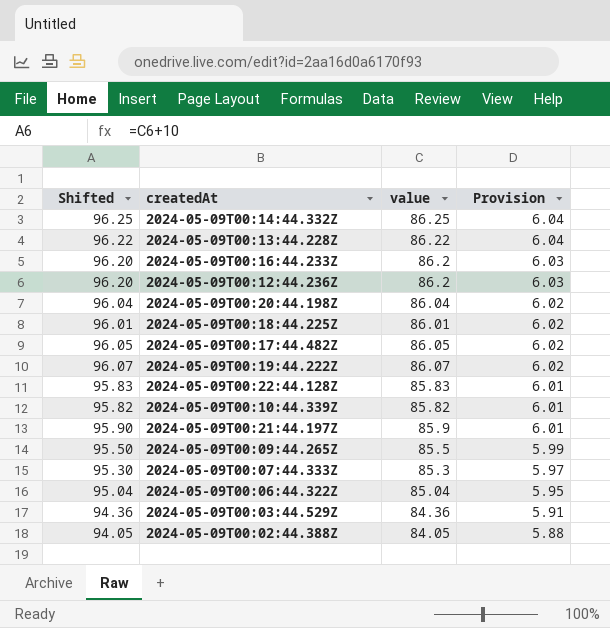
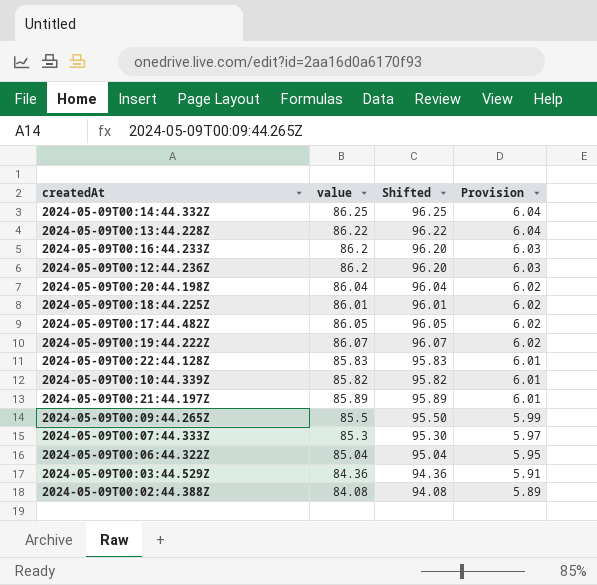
column Shifted | position: 1 -> 3
2024-05-09T00:21:44.197Z | value: 85.9 -> 85.89
2024-05-09T00:21:44.197Z | Shifted: 95.90 -> 95.89
2024-05-09T00:02:44.388Z | value: 84.05 -> 84.08
2024-05-09T00:02:44.388Z | Shifted: 94.05 -> 94.08
2024-05-09T00:02:44.388Z | Provision: 5.88 -> 5.89

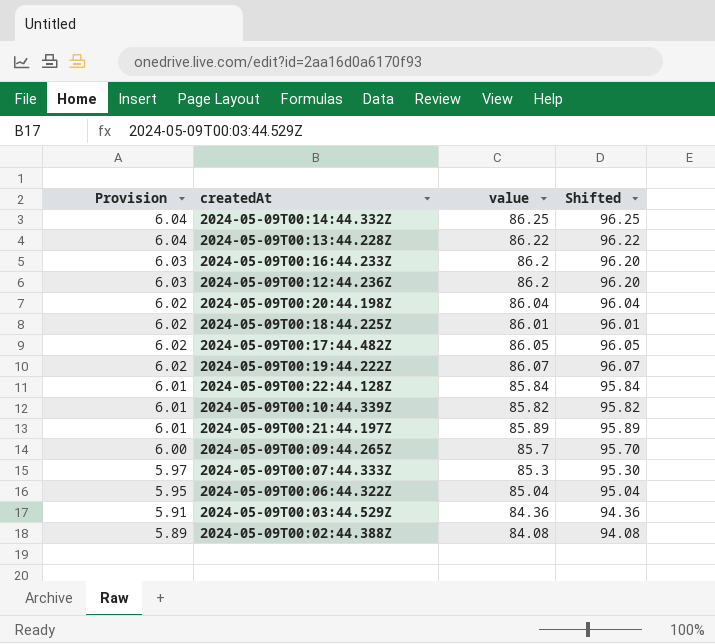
column Provision | position: 4 -> 1
2024-05-09T00:22:44.128Z | value: 85.83 -> 85.84
2024-05-09T00:22:44.128Z | Shifted: 95.83 -> 95.84
2024-05-09T00:09:44.265Z | Provision: 5.99 -> 6.00
2024-05-09T00:09:44.265Z | value: 85.5 -> 85.7
2024-05-09T00:09:44.265Z | Shifted: 95.50 -> 95.70

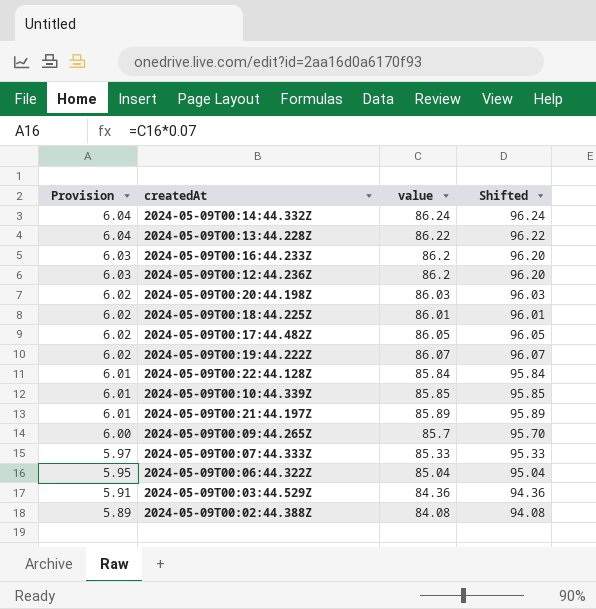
2024-05-09T00:14:44.332Z | value: 86.25 -> 86.24
2024-05-09T00:14:44.332Z | Shifted: 96.25 -> 96.24
2024-05-09T00:20:44.198Z | value: 86.04 -> 86.03
2024-05-09T00:20:44.198Z | Shifted: 96.04 -> 96.03
2024-05-09T00:10:44.339Z | value: 85.82 -> 85.85
2024-05-09T00:10:44.339Z | Shifted: 95.82 -> 95.85
2024-05-09T00:07:44.333Z | value: 85.3 -> 85.33
2024-05-09T00:07:44.333Z | Shifted: 95.30 -> 95.33

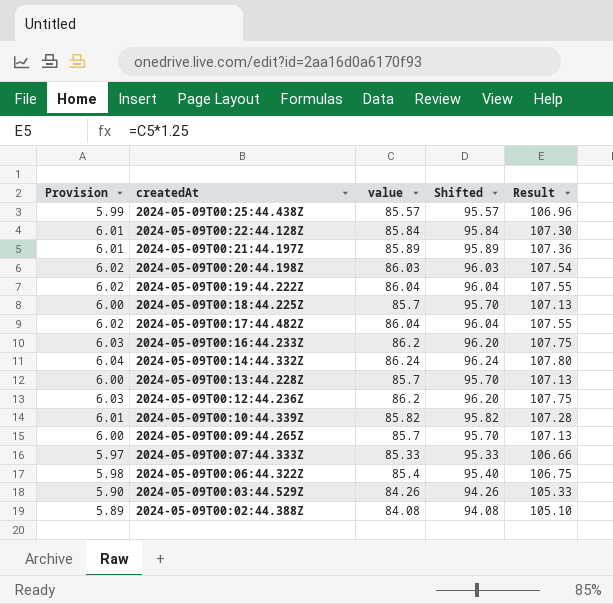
row order: Provision descending -> createdAt descending
column Result | formula: none -> [value] * 1.25
row 2024-05-09T00:25:44.438Z: none -> 5.99 | 85.57 | 95.57 | 106.96
2024-05-09T00:19:44.222Z | value: 86.07 -> 86.04
2024-05-09T00:19:44.222Z | Shifted: 96.07 -> 96.04
2024-05-09T00:18:44.225Z | Provision: 6.02 -> 6.00
2024-05-09T00:18:44.225Z | value: 86.01 -> 85.7
2024-05-09T00:18:44.225Z | Shifted: 96.01 -> 95.70
2024-05-09T00:17:44.482Z | value: 86.05 -> 86.04
2024-05-09T00:17:44.482Z | Shifted: 96.05 -> 96.04
2024-05-09T00:13:44.228Z | Provision: 6.04 -> 6.00
2024-05-09T00:13:44.228Z | value: 86.22 -> 85.7
2024-05-09T00:13:44.228Z | Shifted: 96.22 -> 95.70
2024-05-09T00:10:44.339Z | value: 85.85 -> 85.82
2024-05-09T00:10:44.339Z | Shifted: 95.85 -> 95.82
2024-05-09T00:06:44.322Z | Provision: 5.95 -> 5.98
2024-05-09T00:06:44.322Z | value: 85.04 -> 85.4
2024-05-09T00:06:44.322Z | Shifted: 95.04 -> 95.40
2024-05-09T00:03:44.529Z | Provision: 5.91 -> 5.90
2024-05-09T00:03:44.529Z | value: 84.36 -> 84.26
2024-05-09T00:03:44.529Z | Shifted: 94.36 -> 94.26

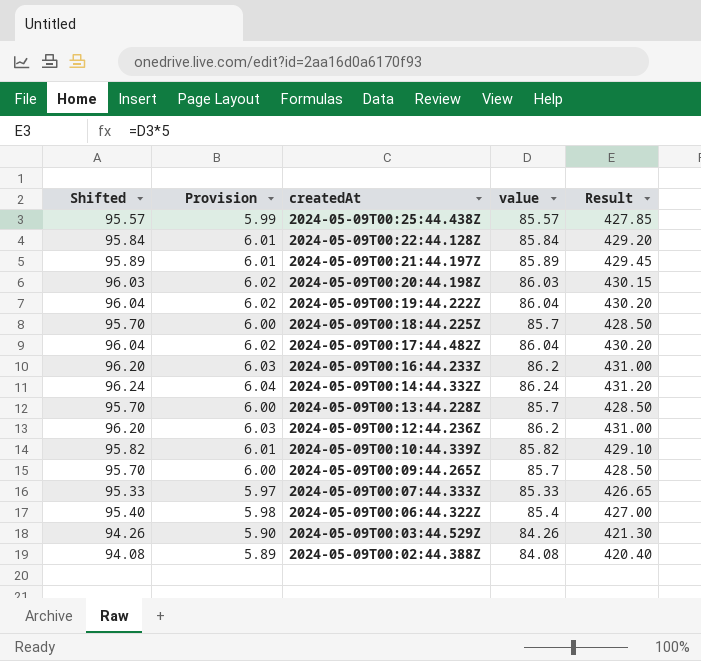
column Shifted | position: 4 -> 1
column Result | formula: [value] * 1.25 -> [value] * 5

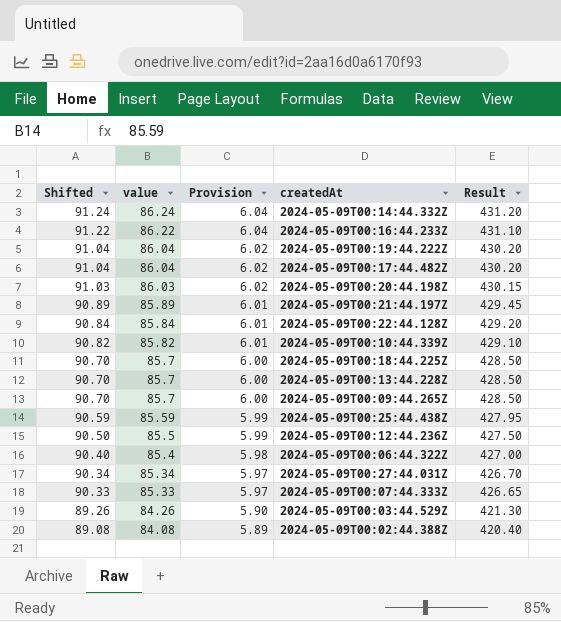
row order: createdAt descending -> Shifted descending
column Shifted | formula: [value] + 10 -> [value] + 5
column value | position: 4 -> 2
2024-05-09T00:16:44.233Z | value: 86.2 -> 86.22
2024-05-09T00:16:44.233Z | Provision: 6.03 -> 6.04
2024-05-09T00:16:44.233Z | Result: 431.00 -> 431.10
2024-05-09T00:25:44.438Z | value: 85.57 -> 85.59
2024-05-09T00:25:44.438Z | Result: 427.85 -> 427.95
2024-05-09T00:12:44.236Z | value: 86.2 -> 85.5
2024-05-09T00:12:44.236Z | Provision: 6.03 -> 5.99
2024-05-09T00:12:44.236Z | Result: 431.00 -> 427.50
row 2024-05-09T00:27:44.031Z: none -> 90.34 | 85.34 | 5.97 | 426.70

